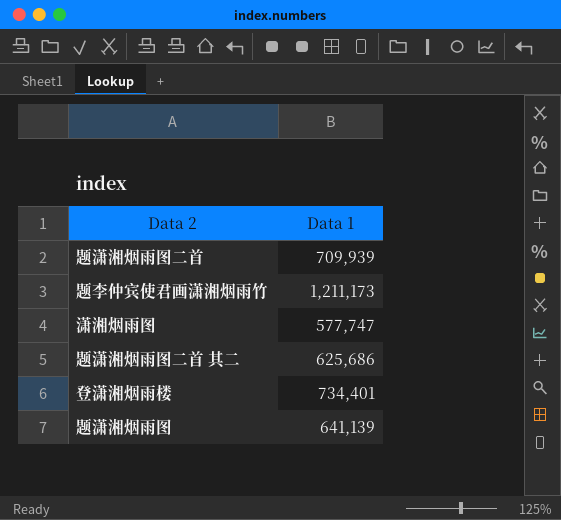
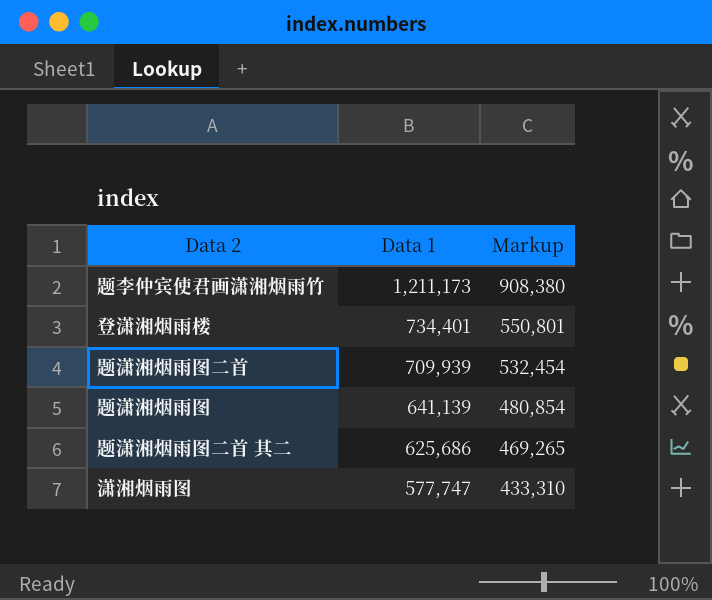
row order: none -> Data 1 descending
column Markup | formula: none -> [Data 1] * 0.75

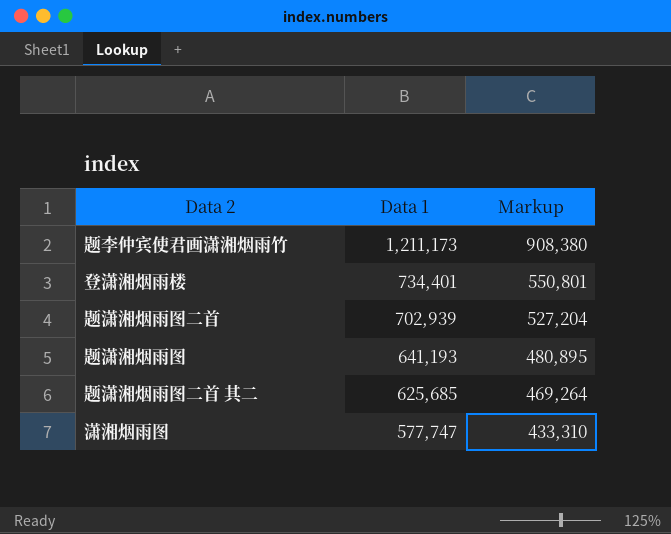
题潇湘烟雨图二首 | Data 1: 709,939 -> 702,939
题潇湘烟雨图二首 | Markup: 532,454 -> 527,204
题潇湘烟雨图 | Data 1: 641,139 -> 641,193
题潇湘烟雨图 | Markup: 480,854 -> 480,895
题潇湘烟雨图二首 其二 | Data 1: 625,686 -> 625,685
题潇湘烟雨图二首 其二 | Markup: 469,265 -> 469,264

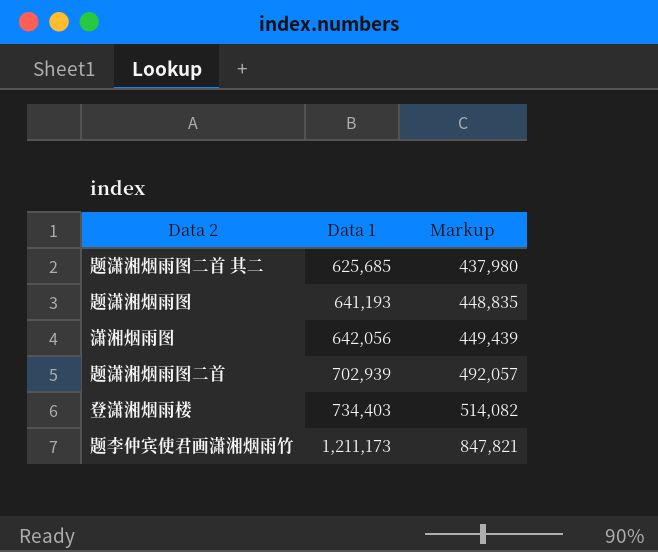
row order: Data 1 descending -> Data 1 ascending
column Markup | formula: [Data 1] * 0.75 -> [Data 1] * 0.7
潇湘烟雨图 | Data 1: 577,747 -> 642,056
登潇湘烟雨楼 | Data 1: 734,401 -> 734,403

